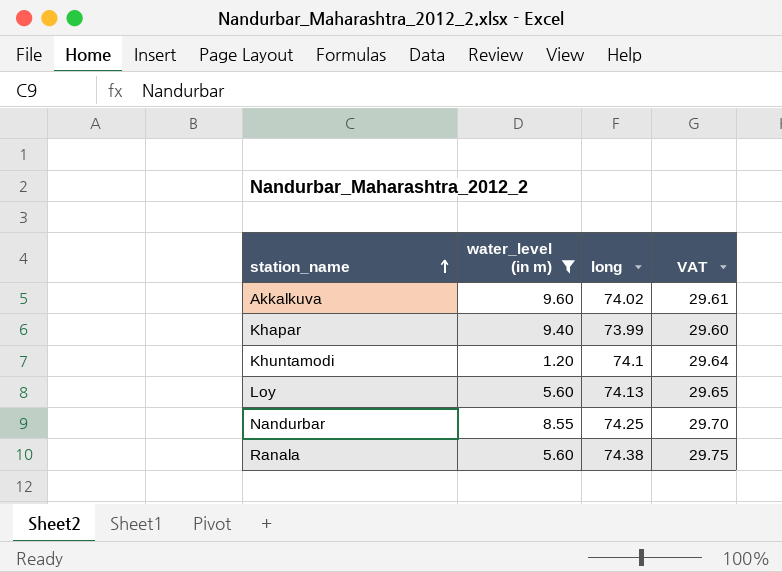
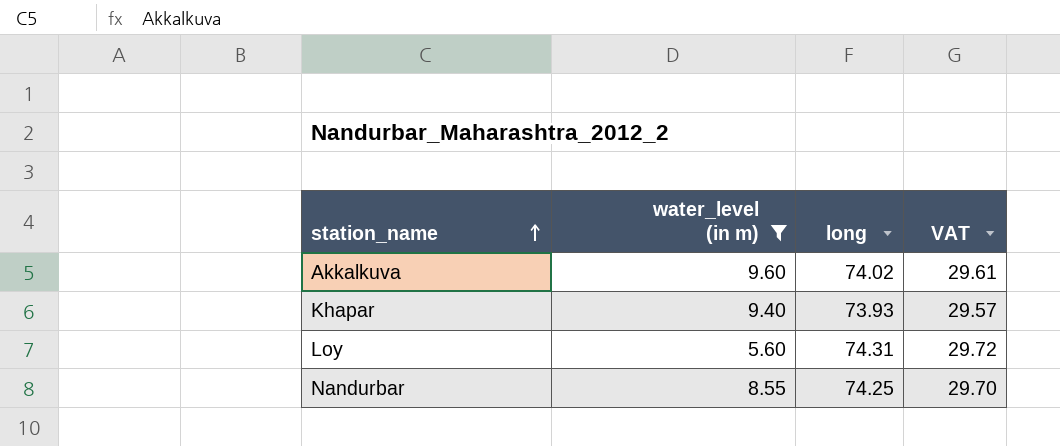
row Khuntamodi: 1.20 | 74.1 | 29.64 -> none
row Ranala: 5.60 | 74.38 | 29.75 -> none
Khapar | long: 73.99 -> 73.93
Khapar | VAT: 29.60 -> 29.57
Loy | long: 74.13 -> 74.31
Loy | VAT: 29.65 -> 29.72

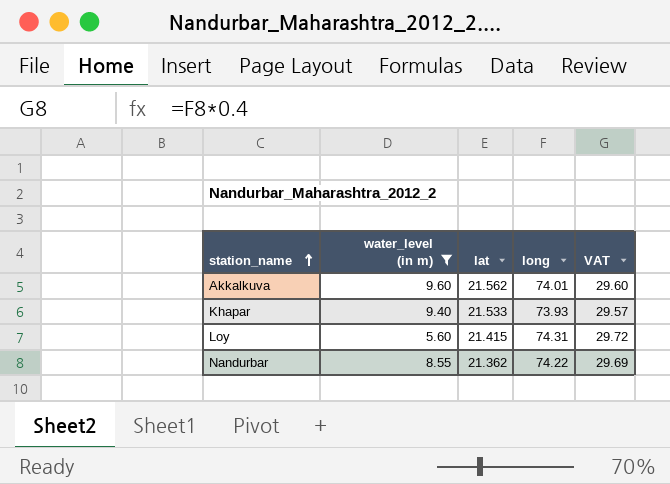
column lat | position: none -> 3
Akkalkuva | long: 74.02 -> 74.01
Akkalkuva | VAT: 29.61 -> 29.60
Nandurbar | long: 74.25 -> 74.22
Nandurbar | VAT: 29.70 -> 29.69

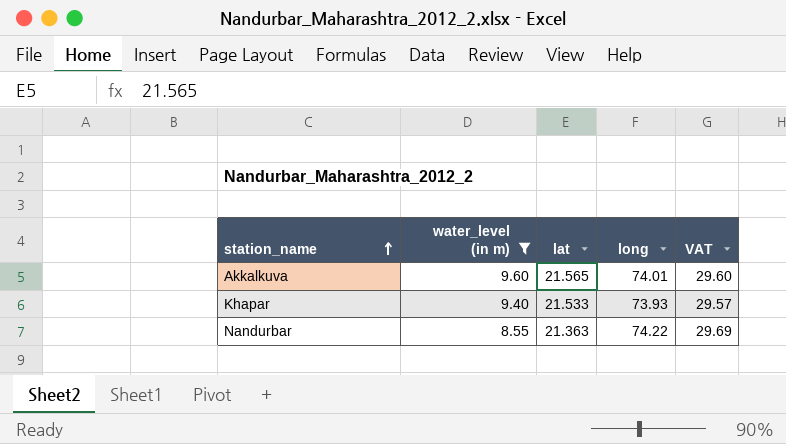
row Loy: 5.60 | 21.415 | 74.31 | 29.72 -> none
Akkalkuva | lat: 21.562 -> 21.565
Nandurbar | lat: 21.362 -> 21.363

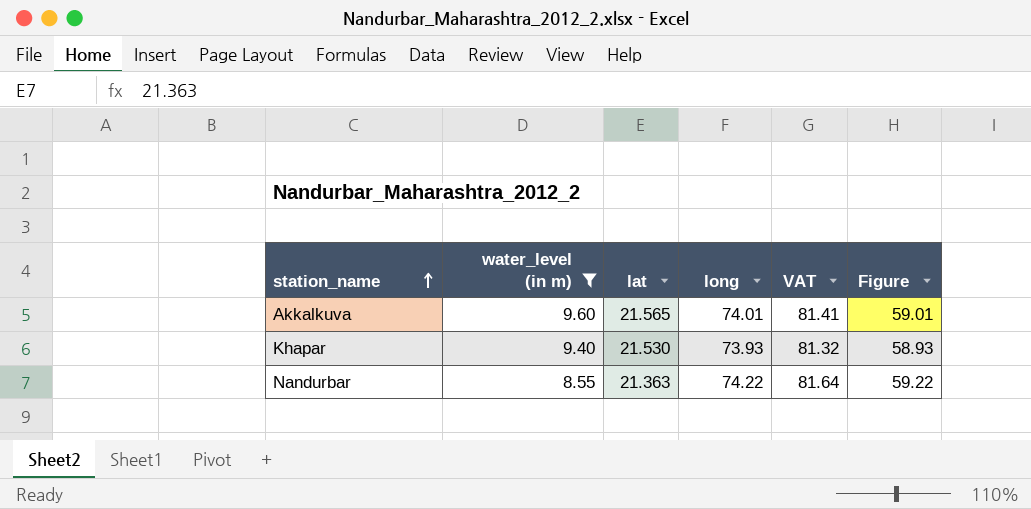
column VAT | formula: [long] * 0.4 -> [long] * 1.1
column Figure | formula: none -> [long] - 15
Khapar | lat: 21.533 -> 21.530

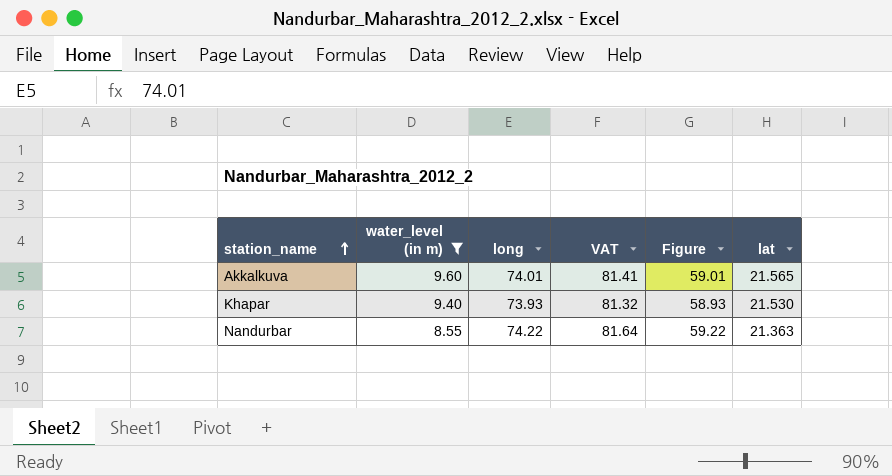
column lat | position: 3 -> 6

